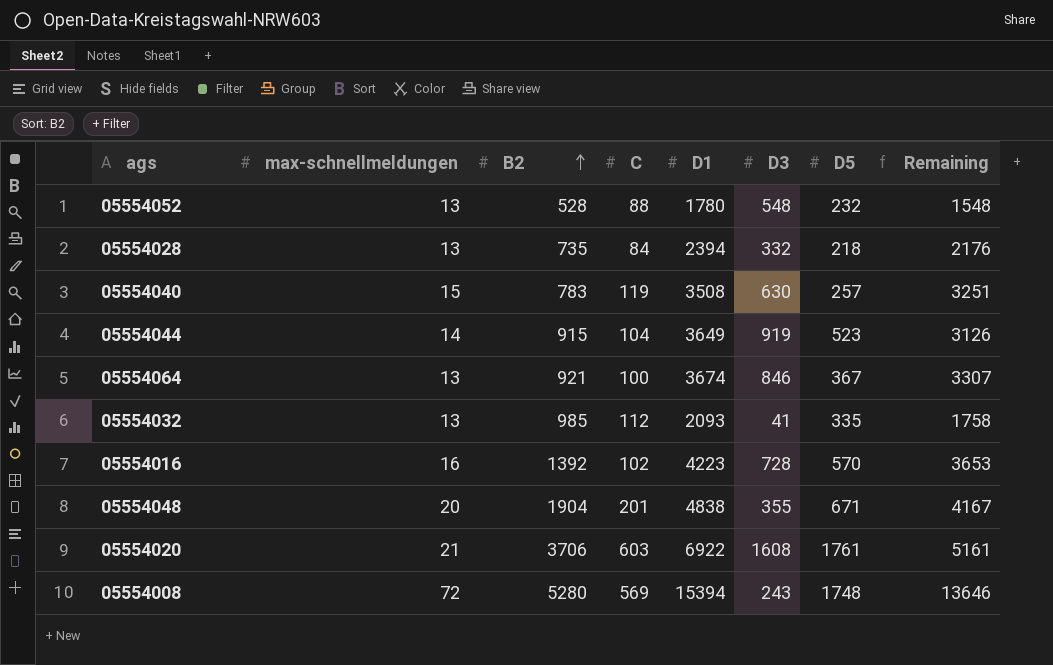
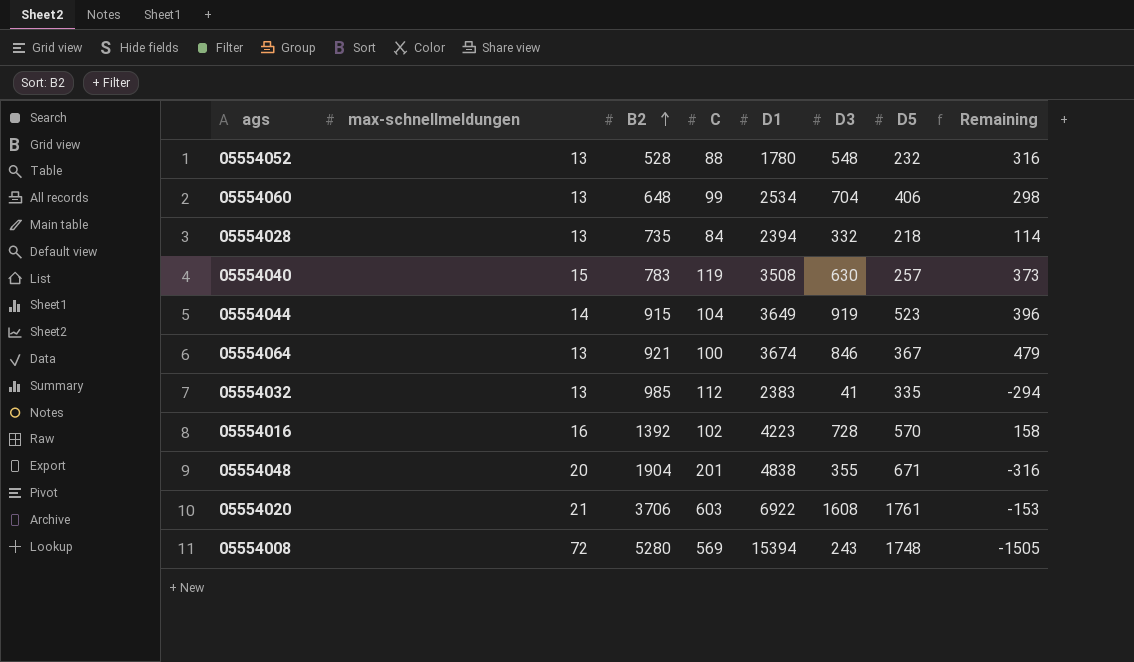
column Remaining | formula: [D1] - [D5] -> [D3] - [D5]
row 05554060: none -> 13 | 648 | 99 | 2534 | 704 | 406 | 298
05554032 | D1: 2093 -> 2383

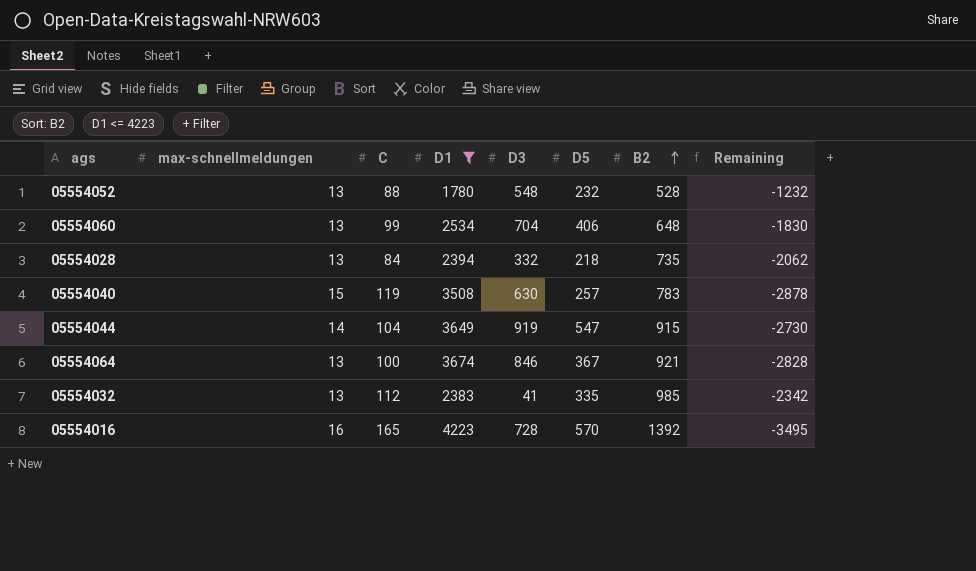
filter: none -> D1 <= 4223
column B2 | position: 3 -> 7
column Remaining | formula: [D3] - [D5] -> [D3] - [D1]
05554044 | D5: 523 -> 547
05554016 | C: 102 -> 165

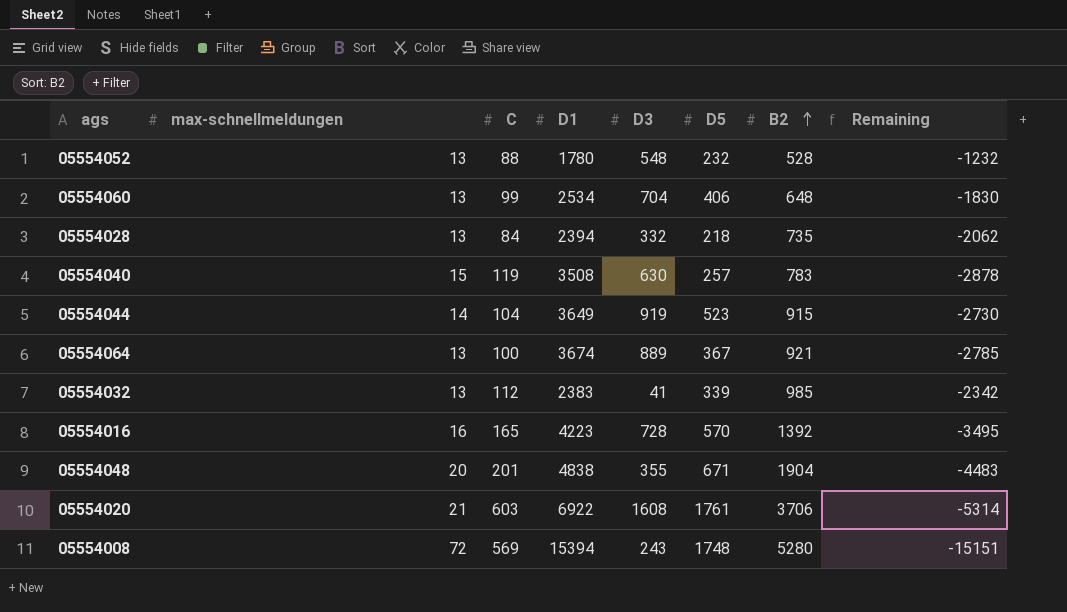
filter: D1 <= 4223 -> none
05554044 | D5: 547 -> 523
05554064 | D3: 846 -> 889
05554064 | Remaining: -2828 -> -2785
05554032 | D5: 335 -> 339

